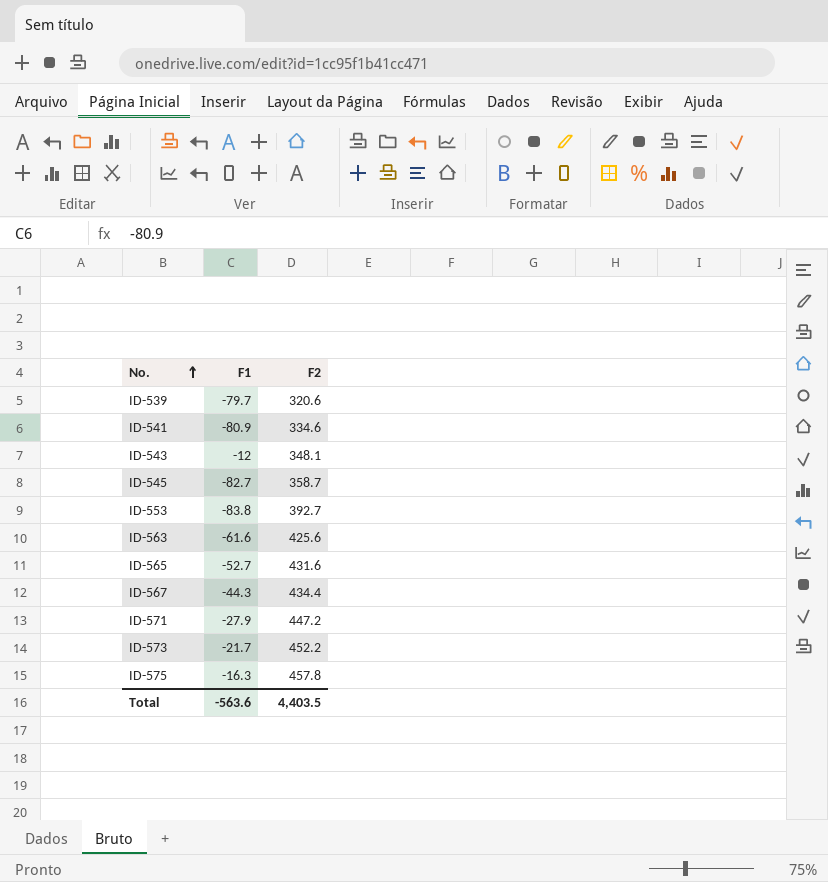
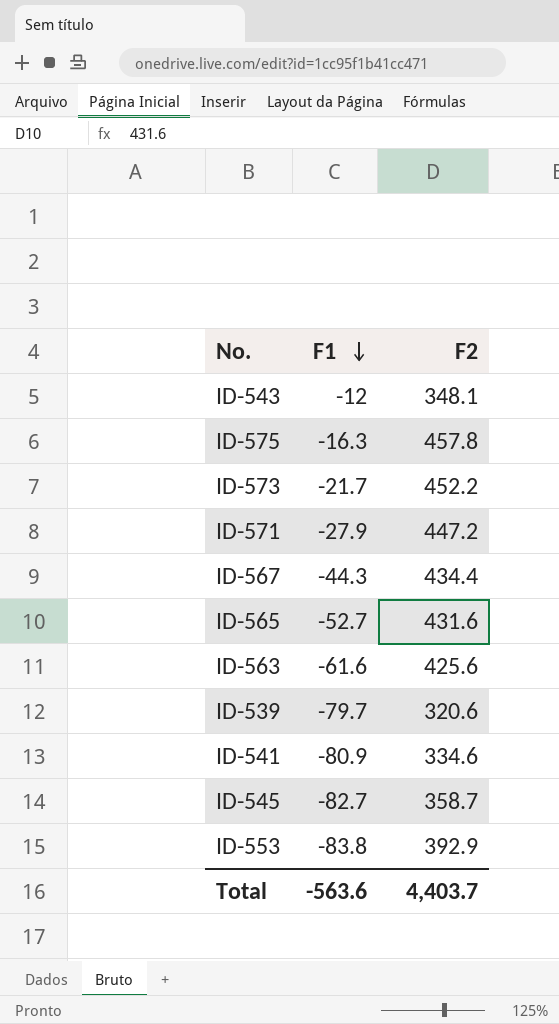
row order: No. ascending -> F1 descending
ID-553 | F2: 392.7 -> 392.9
Total | F2: 4,403.5 -> 4,403.7

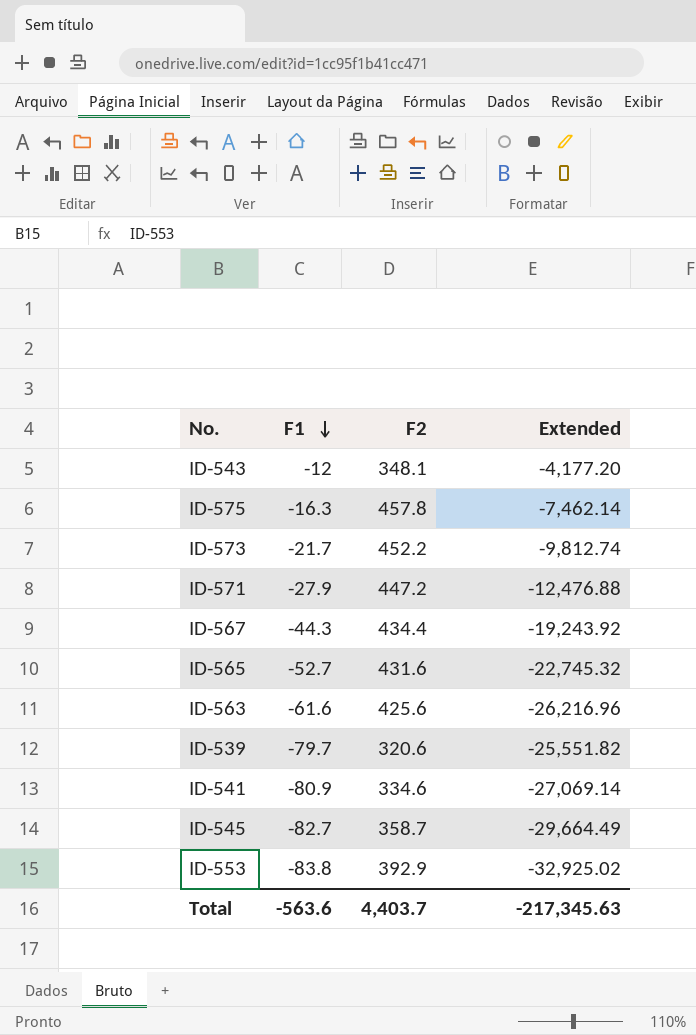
column Extended | formula: none -> [F1] * [F2]

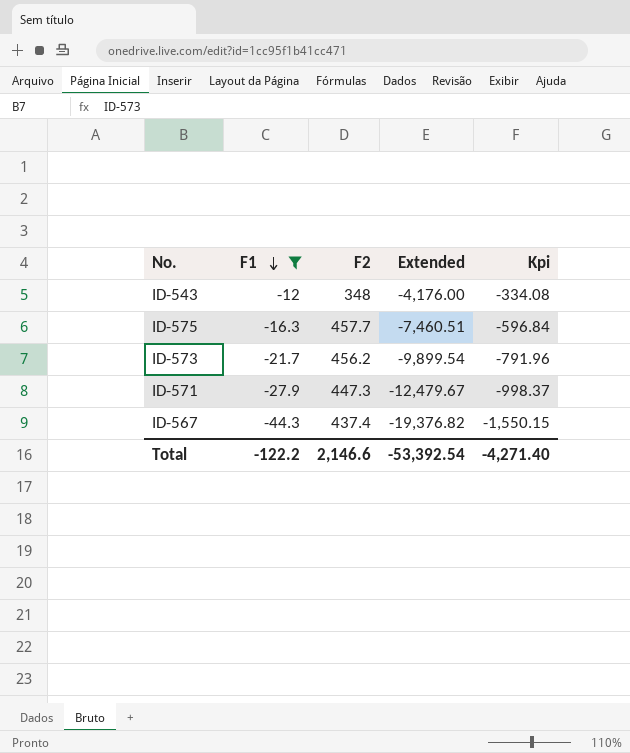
filter: none -> F1 >= -44.3
column Kpi | formula: none -> [Extended] * 0.08
ID-543 | F2: 348.1 -> 348
ID-543 | Extended: -4,177.20 -> -4,176.00
ID-575 | F2: 457.8 -> 457.7
ID-575 | Extended: -7,462.14 -> -7,460.51
ID-573 | F2: 452.2 -> 456.2
ID-573 | Extended: -9,812.74 -> -9,899.54
ID-571 | F2: 447.2 -> 447.3
ID-571 | Extended: -12,476.88 -> -12,479.67
ID-567 | F2: 434.4 -> 437.4
ID-567 | Extended: -19,243.92 -> -19,376.82
Total | F1: -563.6 -> -122.2
Total | F2: 4,403.7 -> 2,146.6
Total | Extended: -217,345.63 -> -53,392.54

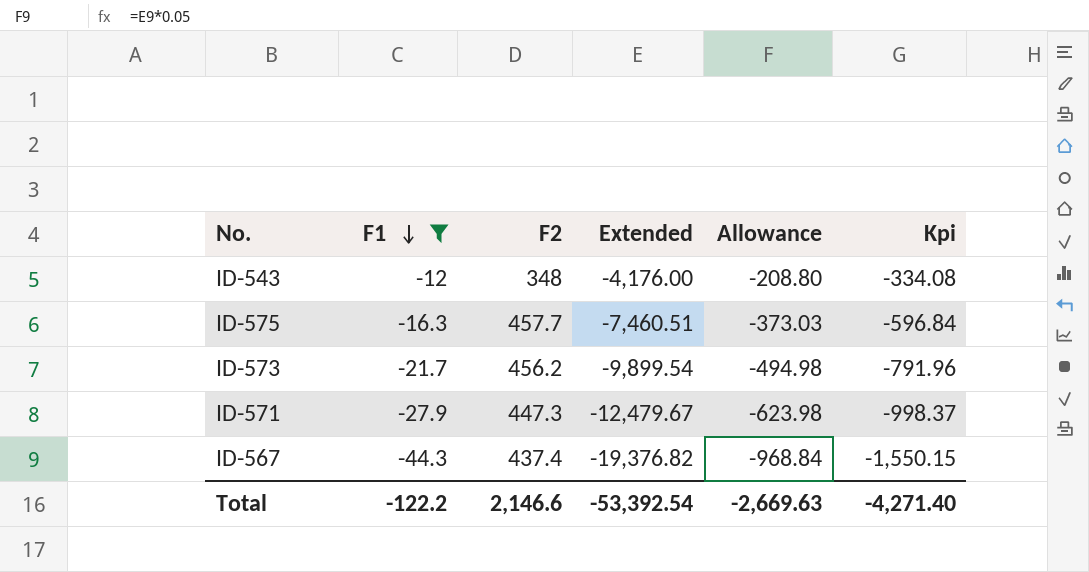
column Allowance | formula: none -> [Extended] * 0.05

